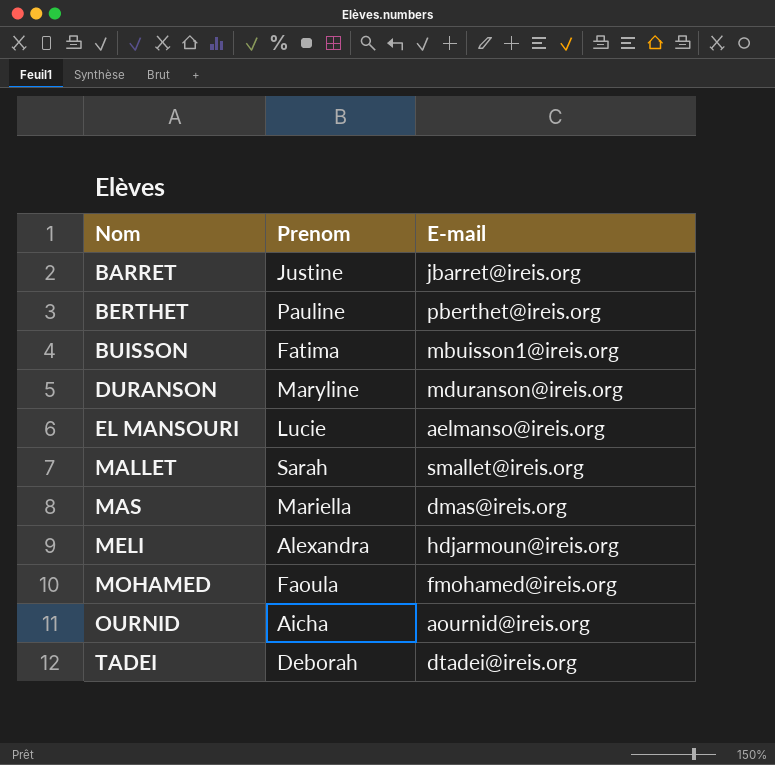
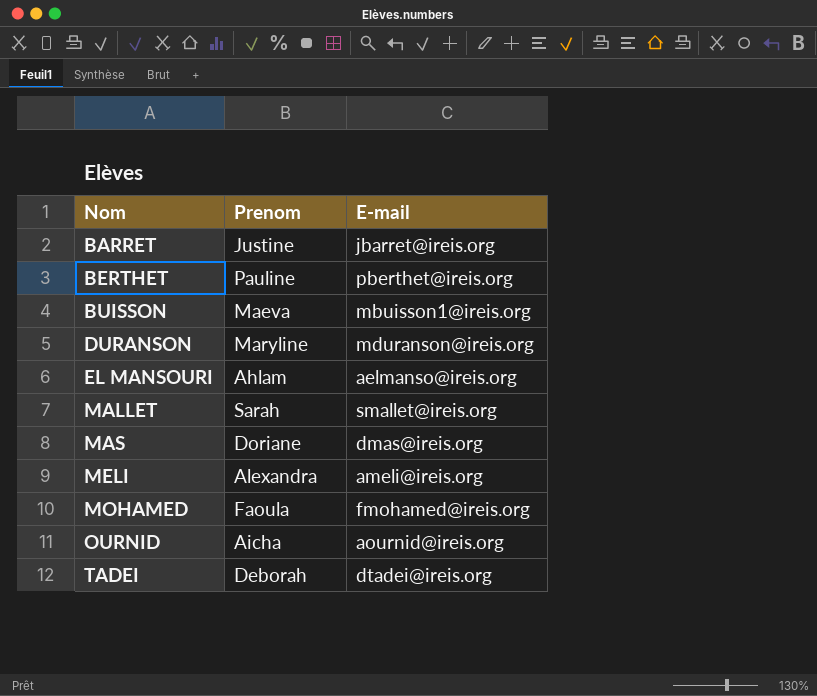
BUISSON | Prenom: Fatima -> Maeva
EL MANSOURI | Prenom: Lucie -> Ahlam
MAS | Prenom: Mariella -> Doriane
MELI | E-mail: hdjarmoun@ireis.org -> ameli@ireis.org

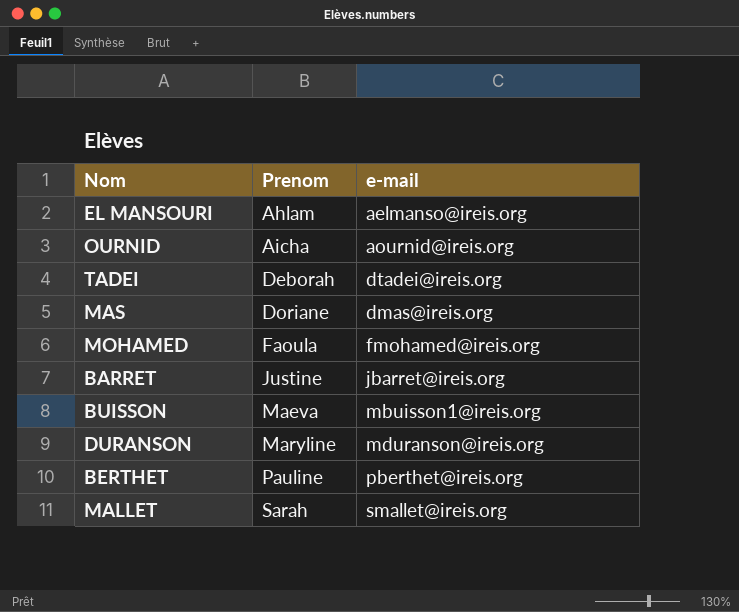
row order: Nom ascending -> Prenom ascending
column name: E-mail -> e-mail
row MELI: Alexandra | ameli@ireis.org -> none

